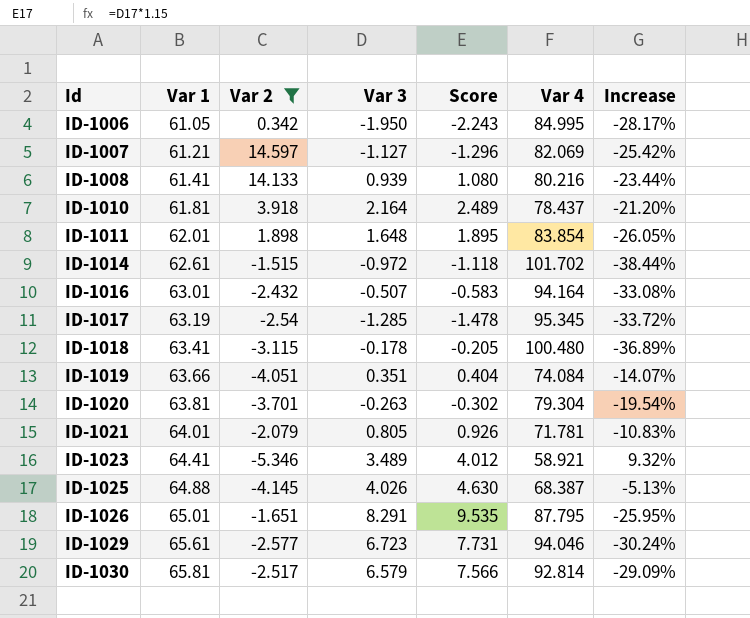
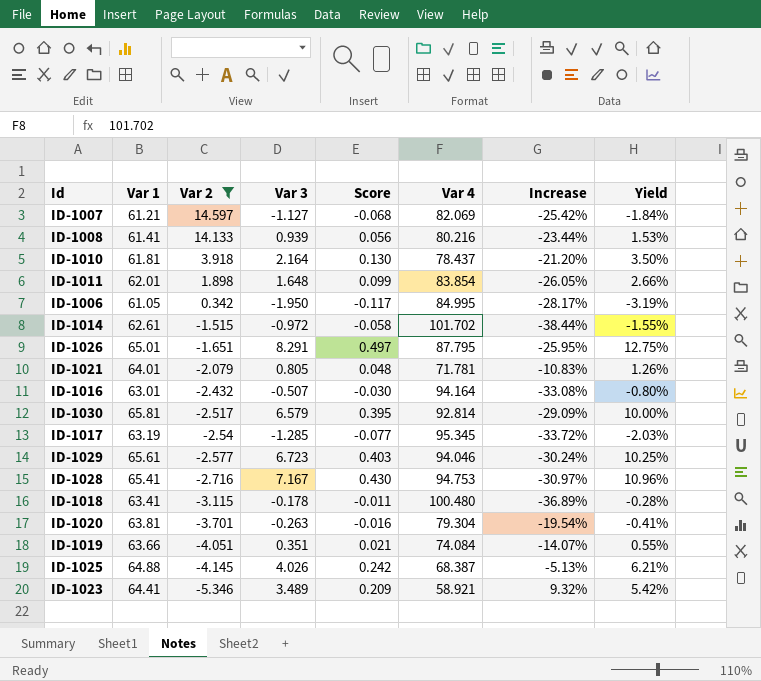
row order: Id ascending -> Var 2 descending
column Score | formula: [Var 3] * 1.15 -> [Var 3] * 0.06
column Yield | formula: none -> [Var 3] / [Var 1]
row ID-1028: none -> 65.41 | -2.716 | 7.167 | 0.430 | 94.753 | -30.97% | 10.96%

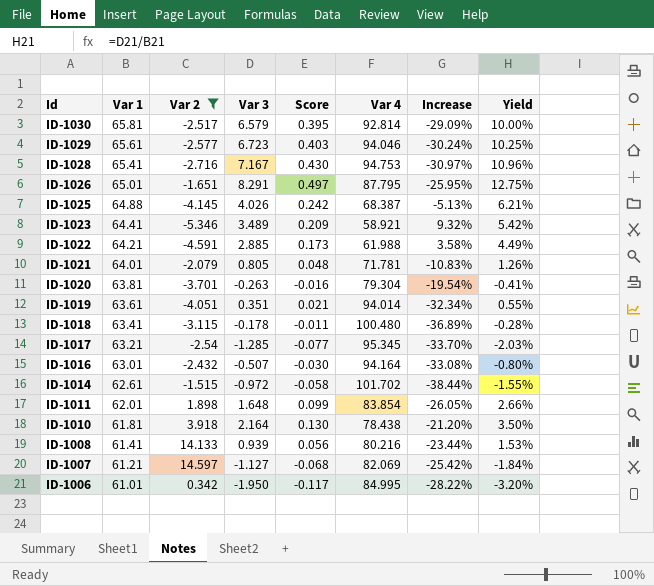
row order: Var 2 descending -> Id descending
row ID-1022: none -> 64.21 | -4.591 | 2.885 | 0.173 | 61.988 | 3.58% | 4.49%
ID-1019 | Var 1: 63.66 -> 63.61
ID-1019 | Var 4: 74.084 -> 94.014
ID-1019 | Increase: -14.07% -> -32.34%
ID-1017 | Var 1: 63.19 -> 63.21
ID-1017 | Increase: -33.72% -> -33.70%
ID-1010 | Var 4: 78.437 -> 78.438
ID-1006 | Var 1: 61.05 -> 61.01
ID-1006 | Increase: -28.17% -> -28.22%
ID-1006 | Yield: -3.19% -> -3.20%

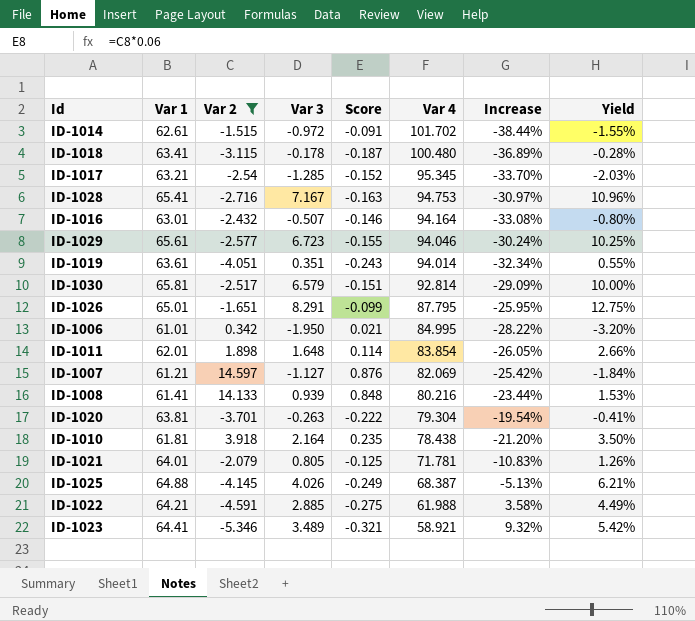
row order: Id descending -> Var 4 descending
column Score | formula: [Var 3] * 0.06 -> [Var 2] * 0.06

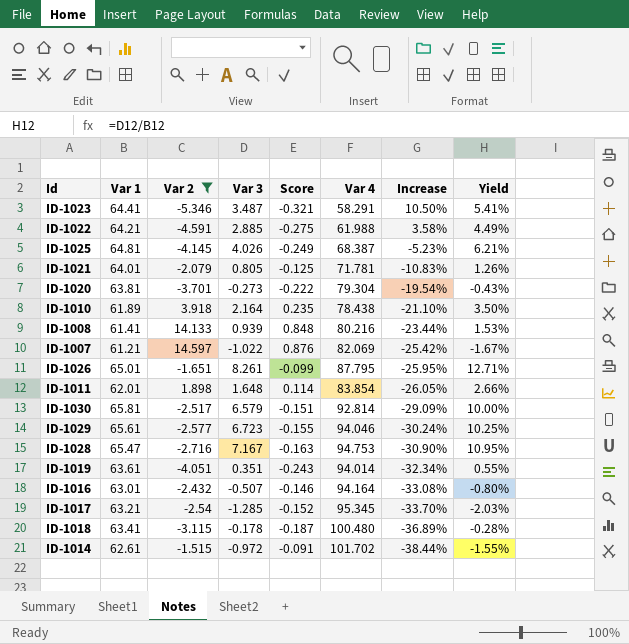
row order: Var 4 descending -> Increase descending
row ID-1006: 61.01 | 0.342 | -1.950 | 0.021 | 84.995 | -28.22% | -3.20% -> none
ID-1023 | Var 3: 3.489 -> 3.487
ID-1023 | Var 4: 58.921 -> 58.291
ID-1023 | Increase: 9.32% -> 10.50%
ID-1023 | Yield: 5.42% -> 5.41%
ID-1025 | Var 1: 64.88 -> 64.81
ID-1025 | Increase: -5.13% -> -5.23%
ID-1020 | Var 3: -0.263 -> -0.273
ID-1020 | Yield: -0.41% -> -0.43%
ID-1010 | Var 1: 61.81 -> 61.89
ID-1010 | Increase: -21.20% -> -21.10%
ID-1007 | Var 3: -1.127 -> -1.022
ID-1007 | Yield: -1.84% -> -1.67%
ID-1026 | Var 3: 8.291 -> 8.261
ID-1026 | Yield: 12.75% -> 12.71%
ID-1028 | Var 1: 65.41 -> 65.47
ID-1028 | Increase: -30.97% -> -30.90%
ID-1028 | Yield: 10.96% -> 10.95%

